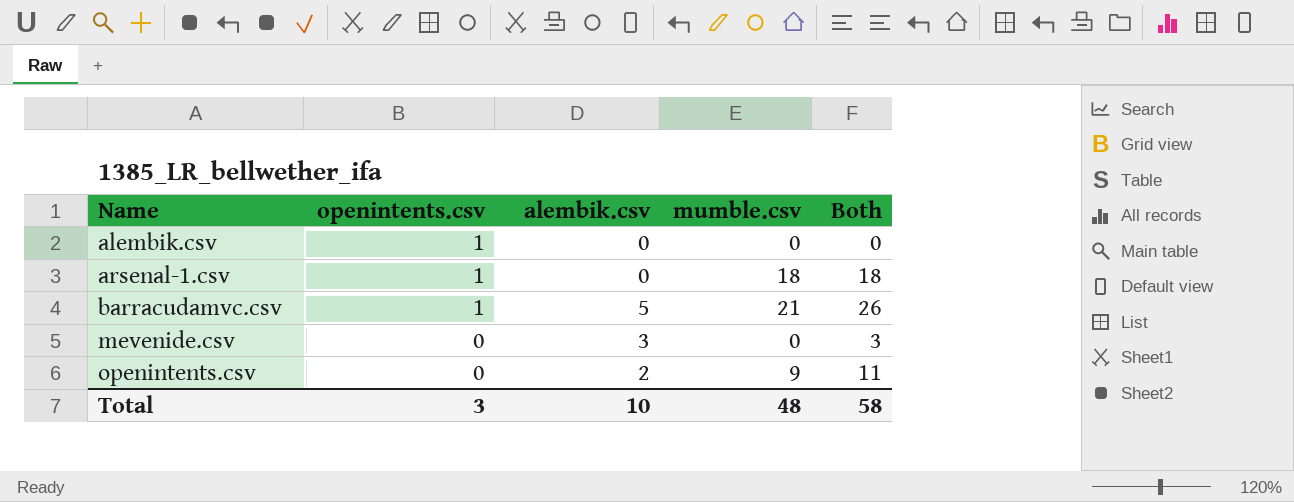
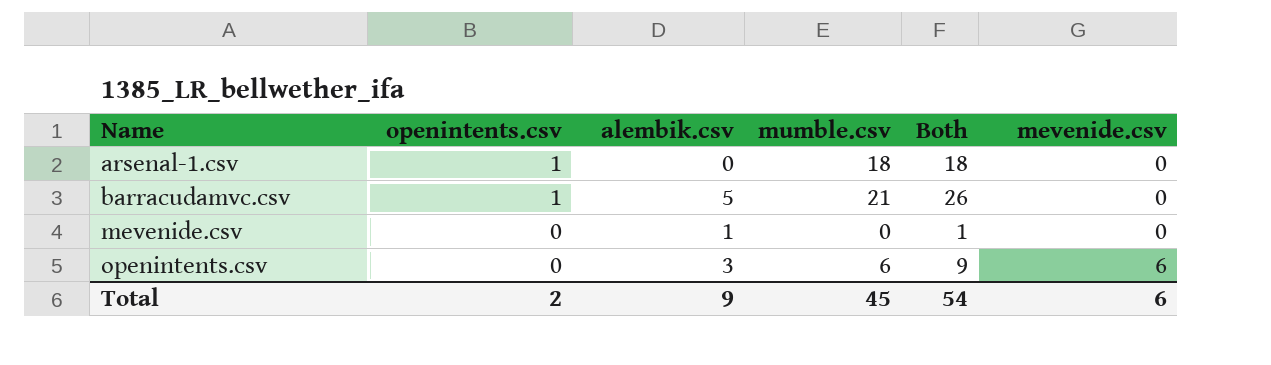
column mevenide.csv | position: none -> 6
row alembik.csv: 1 | 0 | 0 | 0 -> none
mevenide.csv | alembik.csv: 3 -> 1
mevenide.csv | Both: 3 -> 1
openintents.csv | alembik.csv: 2 -> 3
openintents.csv | mumble.csv: 9 -> 6
openintents.csv | Both: 11 -> 9
Total | openintents.csv: 3 -> 2
Total | alembik.csv: 10 -> 9
Total | mumble.csv: 48 -> 45
Total | Both: 58 -> 54

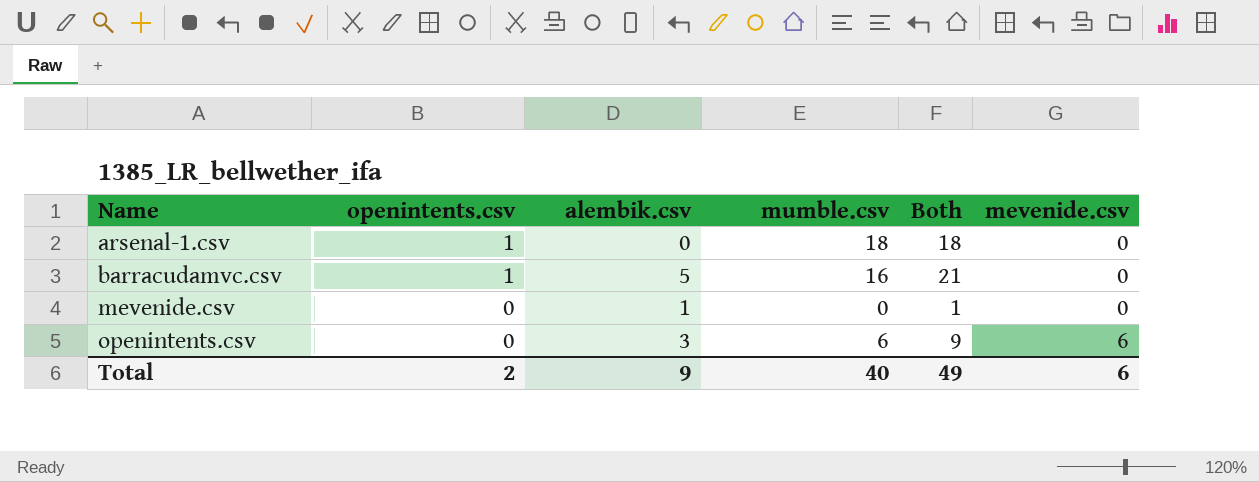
barracudamvc.csv | mumble.csv: 21 -> 16
barracudamvc.csv | Both: 26 -> 21
Total | mumble.csv: 45 -> 40
Total | Both: 54 -> 49

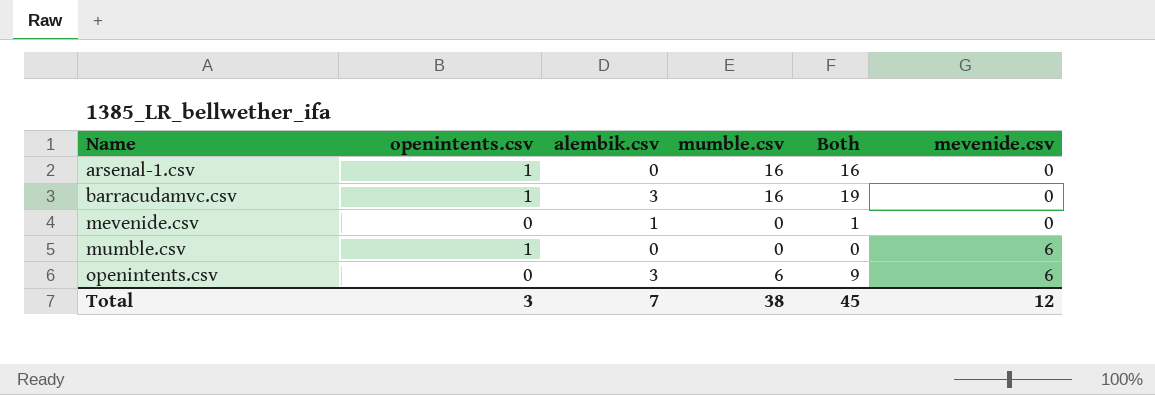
arsenal-1.csv | mumble.csv: 18 -> 16
arsenal-1.csv | Both: 18 -> 16
barracudamvc.csv | alembik.csv: 5 -> 3
barracudamvc.csv | Both: 21 -> 19
row mumble.csv: none -> 1 | 0 | 0 | 0 | 6
Total | openintents.csv: 2 -> 3
Total | alembik.csv: 9 -> 7
Total | mumble.csv: 40 -> 38
Total | Both: 49 -> 45
Total | mevenide.csv: 6 -> 12

